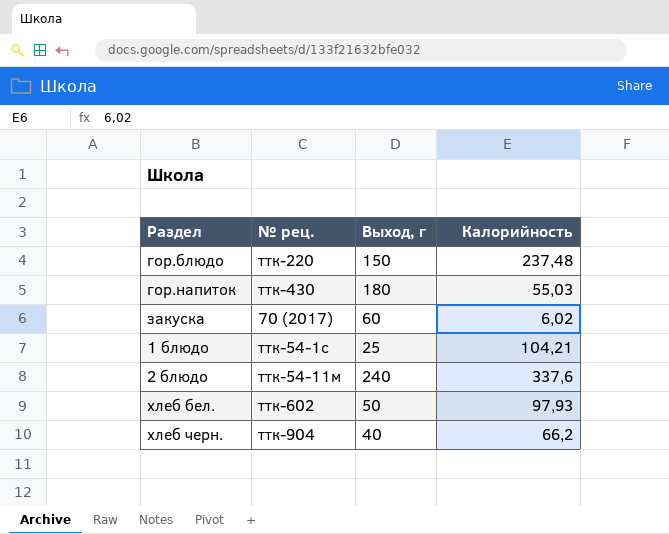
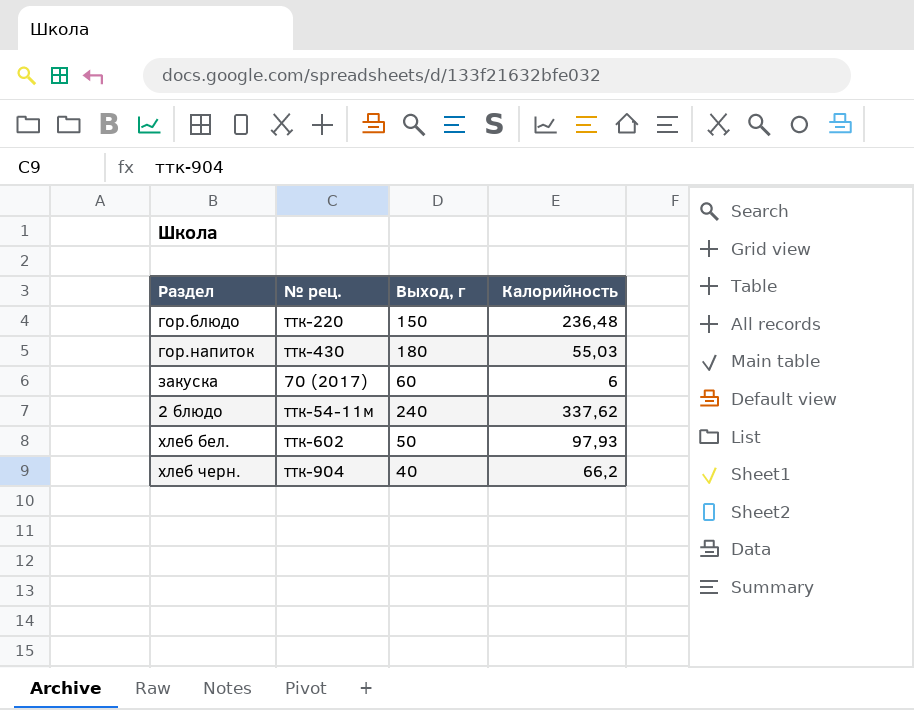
row 1 блюдо: ттк-54-1с | 25 | 104,21 -> none
гор.блюдо | Калорийность: 237,48 -> 236,48
закуска | Калорийность: 6,02 -> 6
2 блюдо | Калорийность: 337,6 -> 337,62

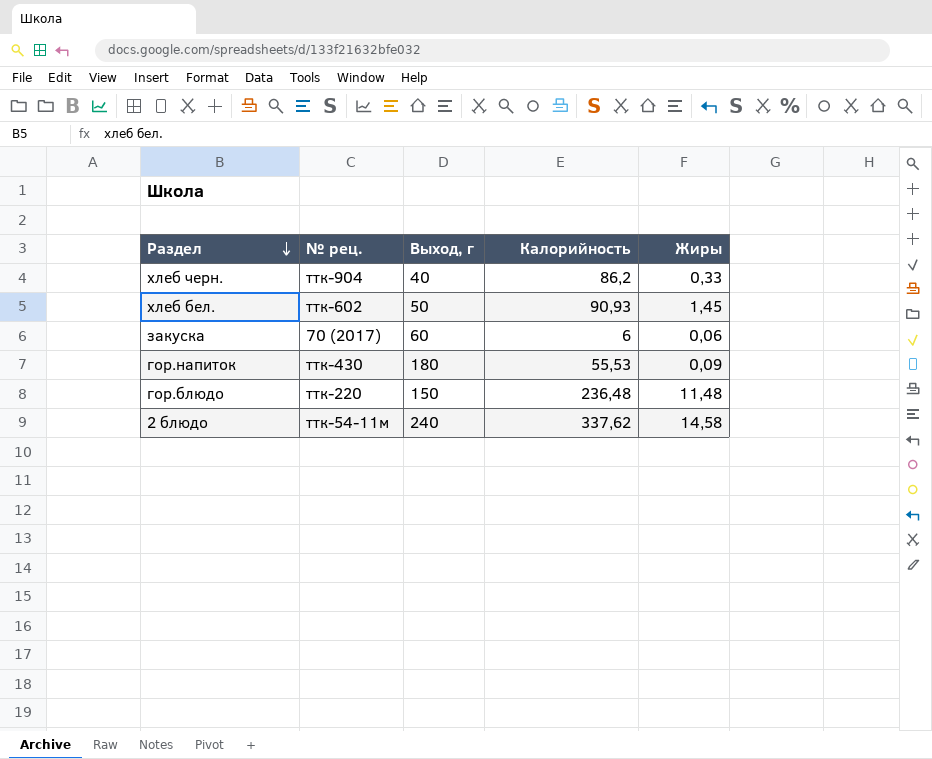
row order: none -> Раздел descending
column Жиры | position: none -> 5
хлеб черн. | Калорийность: 66,2 -> 86,2
хлеб бел. | Калорийность: 97,93 -> 90,93
гор.напиток | Калорийность: 55,03 -> 55,53

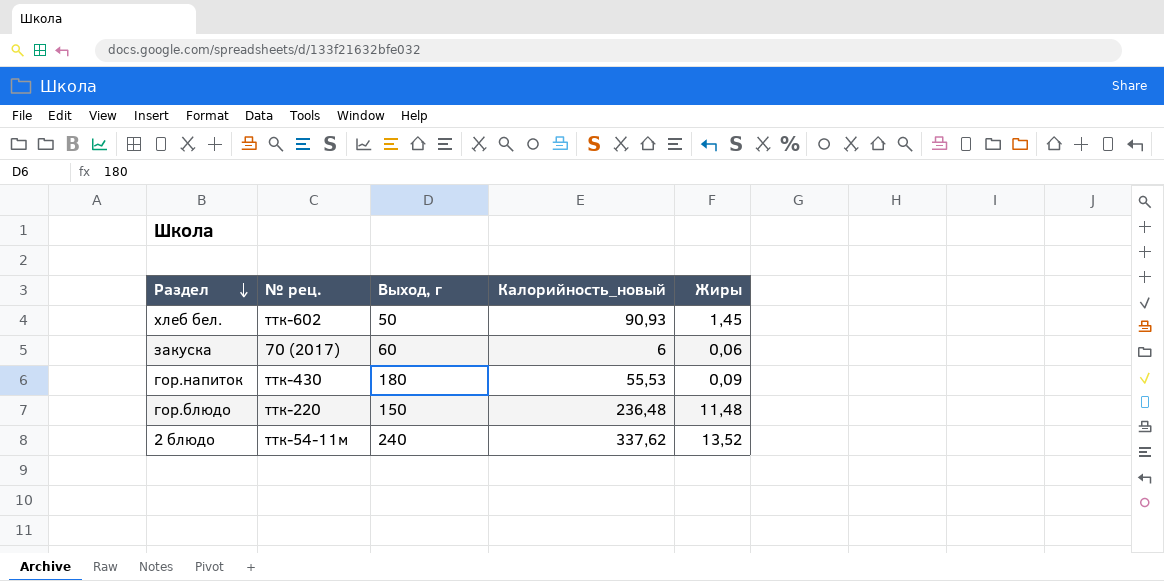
column name: Калорийность -> Калорийность_новый
row хлеб черн.: ттк-904 | 40 | 86,2 | 0,33 -> none
2 блюдо | Жиры: 14,58 -> 13,52

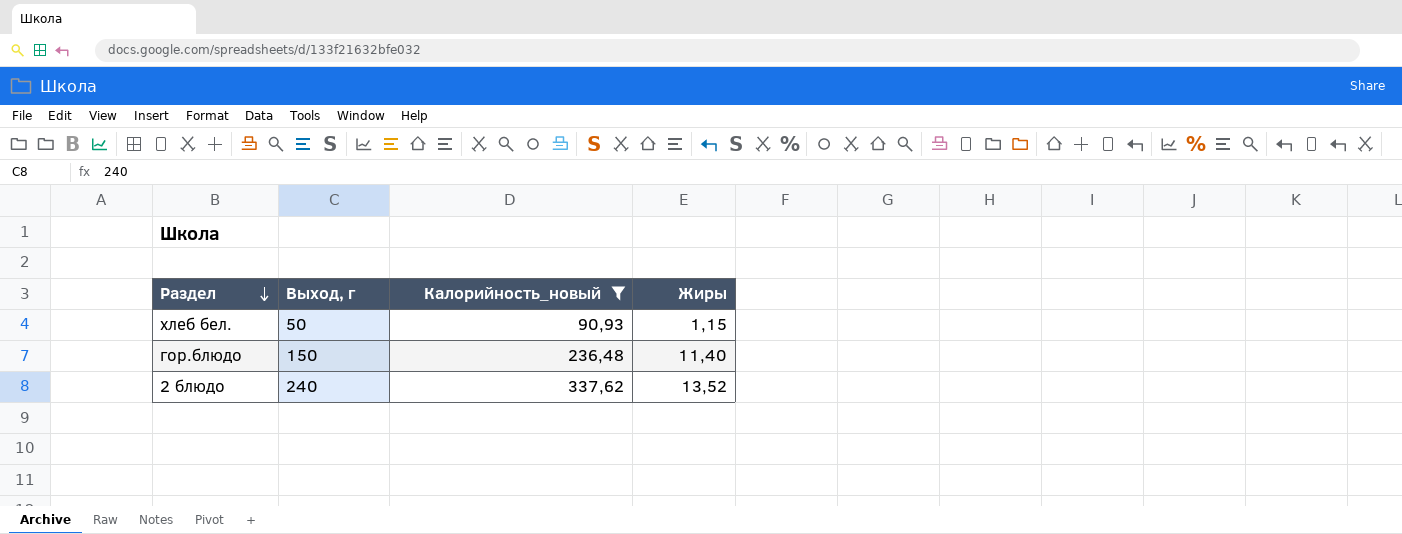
filter: none -> Калорийность_новый >= 90,93
column № рец. | position: 2 -> none
хлеб бел. | Жиры: 1,45 -> 1,15
гор.блюдо | Жиры: 11,48 -> 11,40

